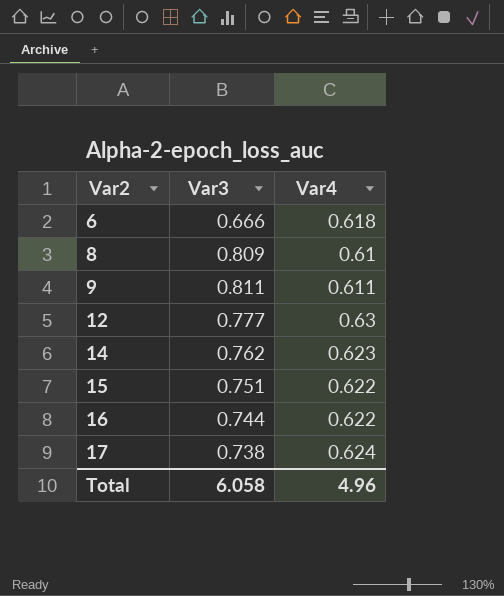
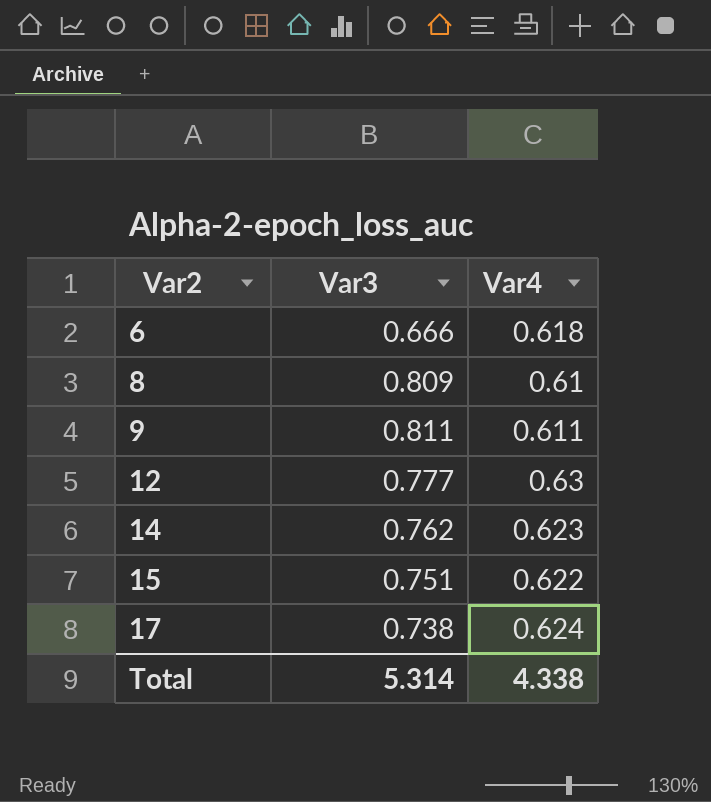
row 16: 0.744 | 0.622 -> none
Total | Var3: 6.058 -> 5.314
Total | Var4: 4.96 -> 4.338

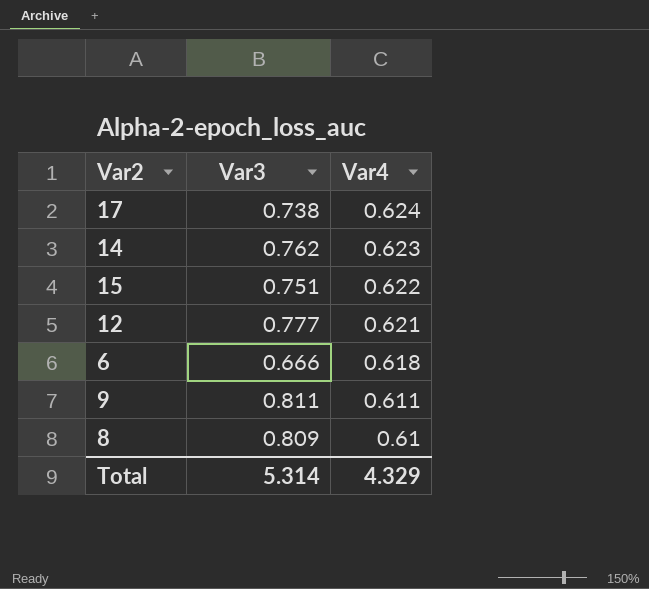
row order: Var2 ascending -> Var4 descending
12 | Var4: 0.63 -> 0.621
Total | Var4: 4.338 -> 4.329

